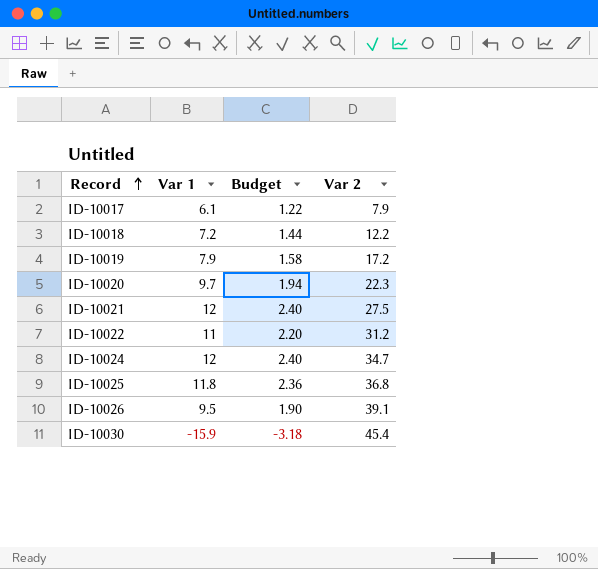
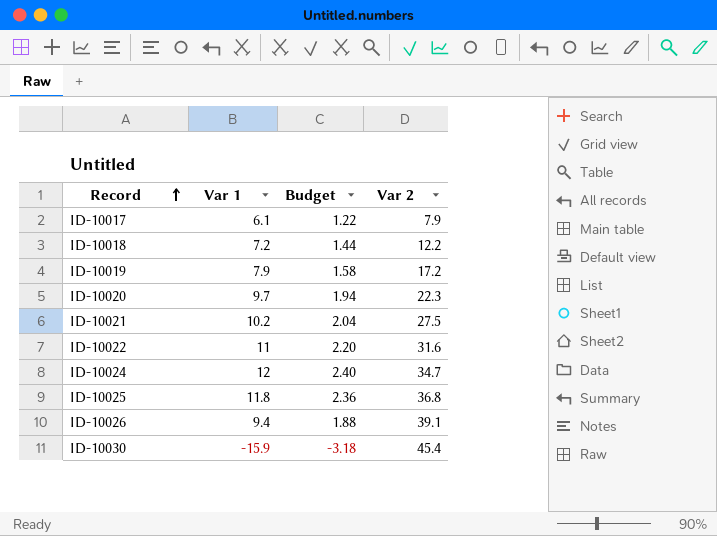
ID-10021 | Var 1: 12 -> 10.2
ID-10021 | Budget: 2.40 -> 2.04
ID-10022 | Var 2: 31.2 -> 31.6
ID-10026 | Var 1: 9.5 -> 9.4
ID-10026 | Budget: 1.90 -> 1.88

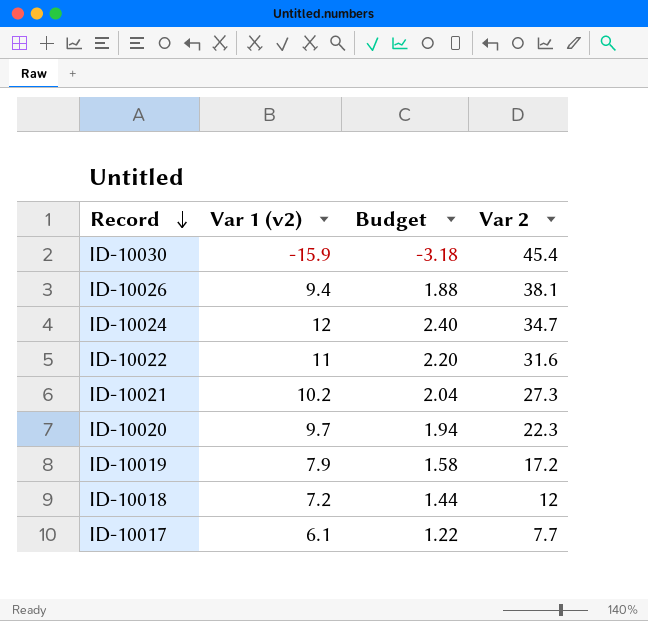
row order: Record ascending -> Record descending
column name: Var 1 -> Var 1 (v2)
row ID-10025: 11.8 | 2.36 | 36.8 -> none
ID-10026 | Var 2: 39.1 -> 38.1
ID-10021 | Var 2: 27.5 -> 27.3
ID-10018 | Var 2: 12.2 -> 12
ID-10017 | Var 2: 7.9 -> 7.7

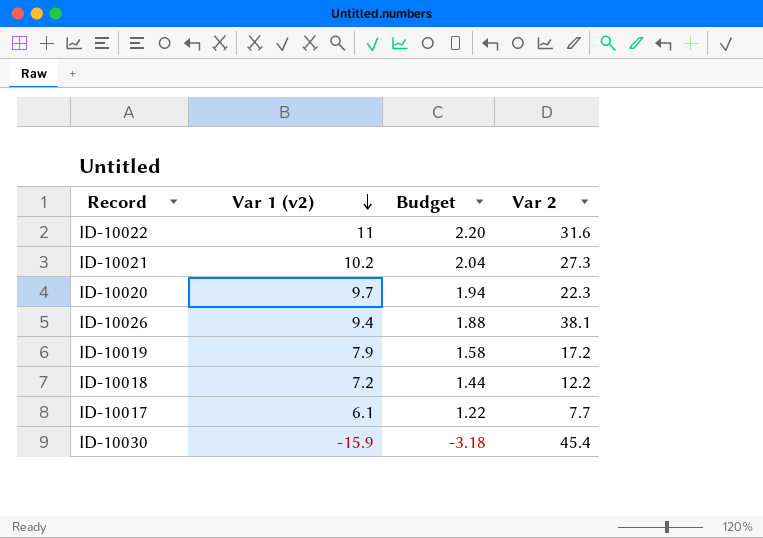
row order: Record descending -> Var 1 (v2) descending
row ID-10024: 12 | 2.40 | 34.7 -> none
ID-10018 | Var 2: 12 -> 12.2

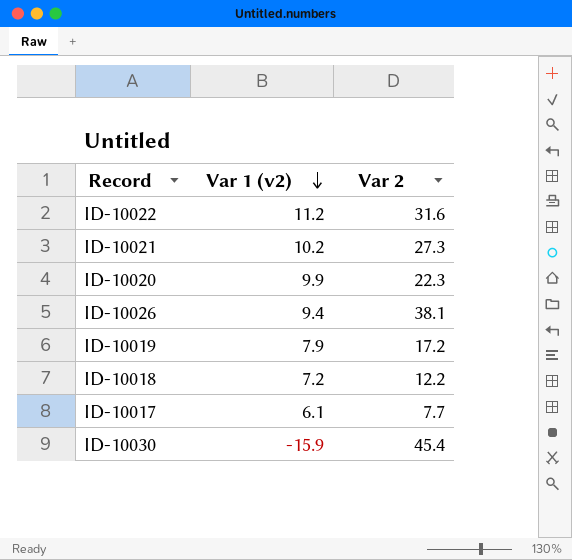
column Budget | formula: [Var 1 (v2)] * 0.2 -> none
ID-10022 | Var 1 (v2): 11 -> 11.2
ID-10020 | Var 1 (v2): 9.7 -> 9.9

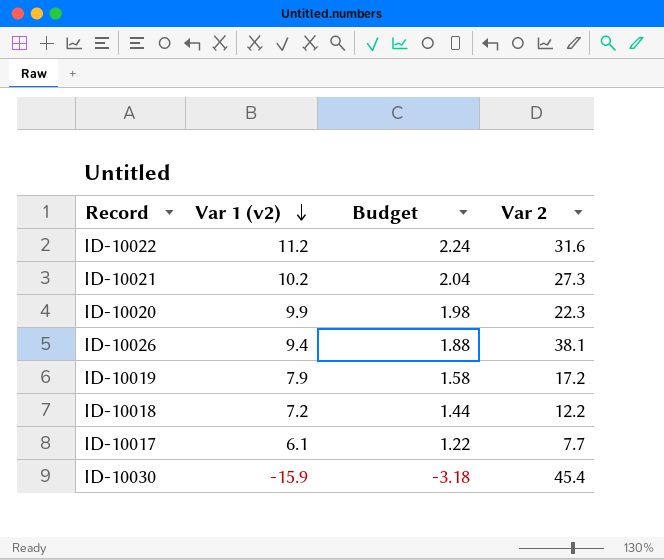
column Budget | formula: none -> [Var 1 (v2)] * 0.2

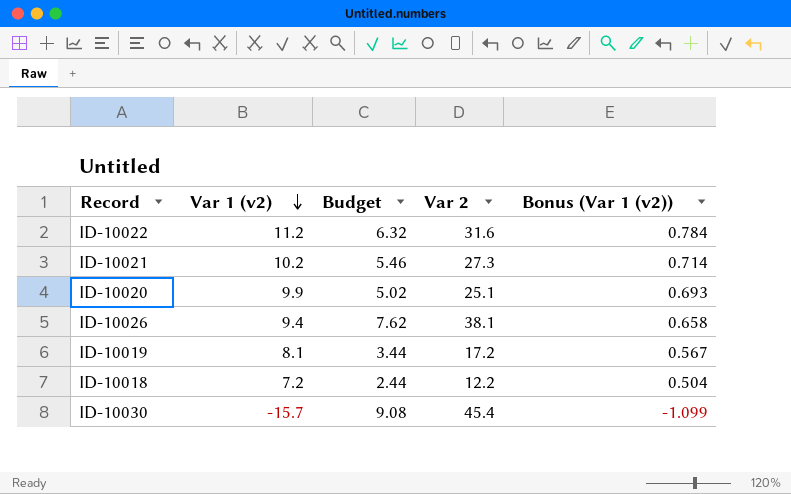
column Budget | formula: [Var 1 (v2)] * 0.2 -> [Var 2] * 0.2
column Bonus (Var 1 (v2)) | formula: none -> [Var 1 (v2)] * 0.07
row ID-10017: 6.1 | 1.22 | 7.7 -> none
ID-10020 | Var 2: 22.3 -> 25.1
ID-10019 | Var 1 (v2): 7.9 -> 8.1
ID-10030 | Var 1 (v2): -15.9 -> -15.7

